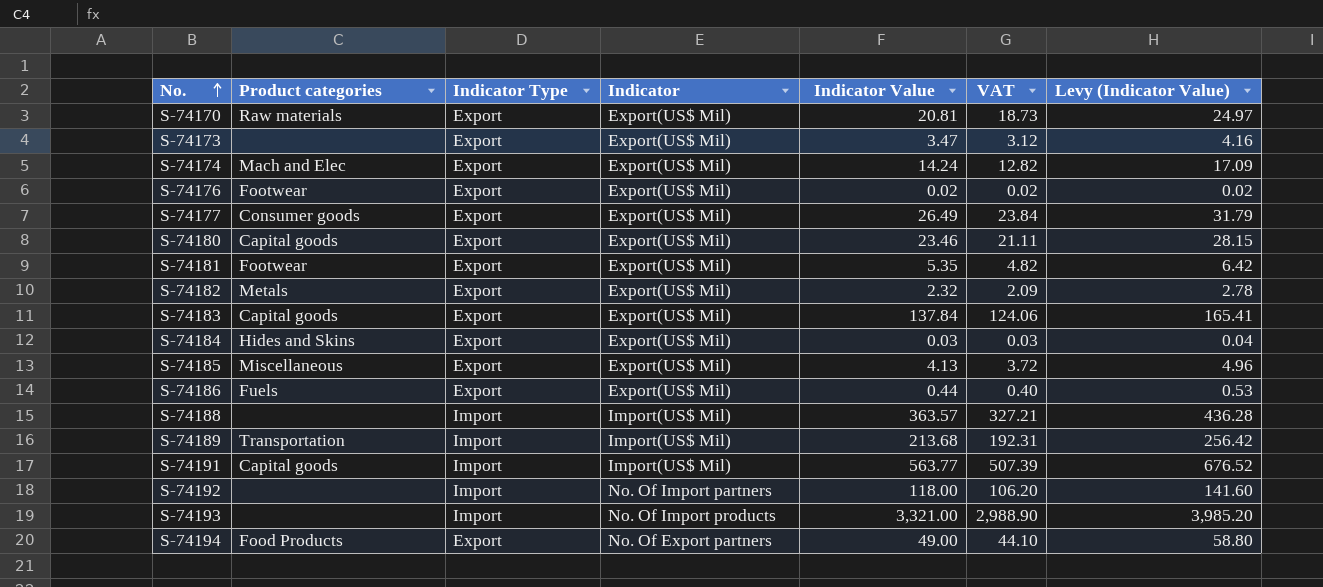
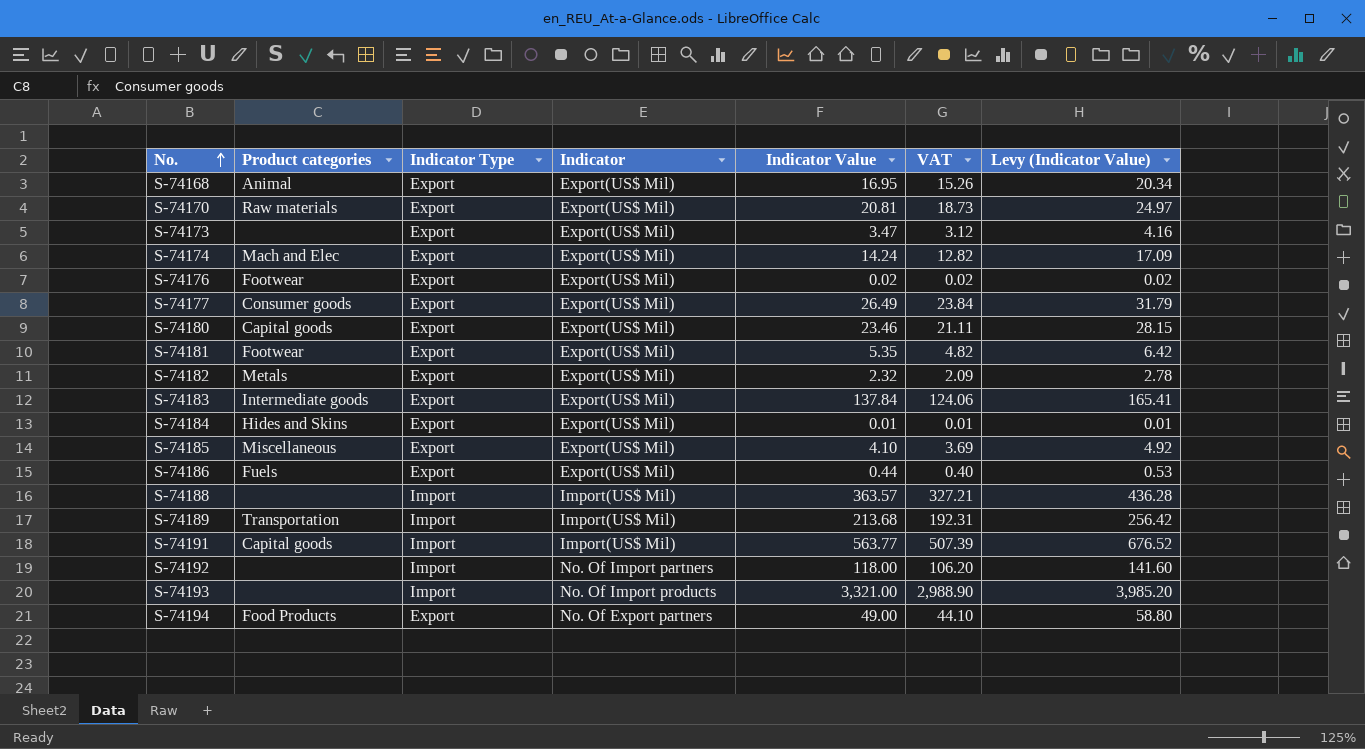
row S-74168: none -> Animal | Export | Export(US$ Mil) | 16.95 | 15.26 | 20.34
S-74183 | Product categories: Capital goods -> Intermediate goods
S-74184 | Indicator Value: 0.03 -> 0.01
S-74184 | VAT: 0.03 -> 0.01
S-74184 | Levy (Indicator Value): 0.04 -> 0.01
S-74185 | Indicator Value: 4.13 -> 4.10
S-74185 | VAT: 3.72 -> 3.69
S-74185 | Levy (Indicator Value): 4.96 -> 4.92

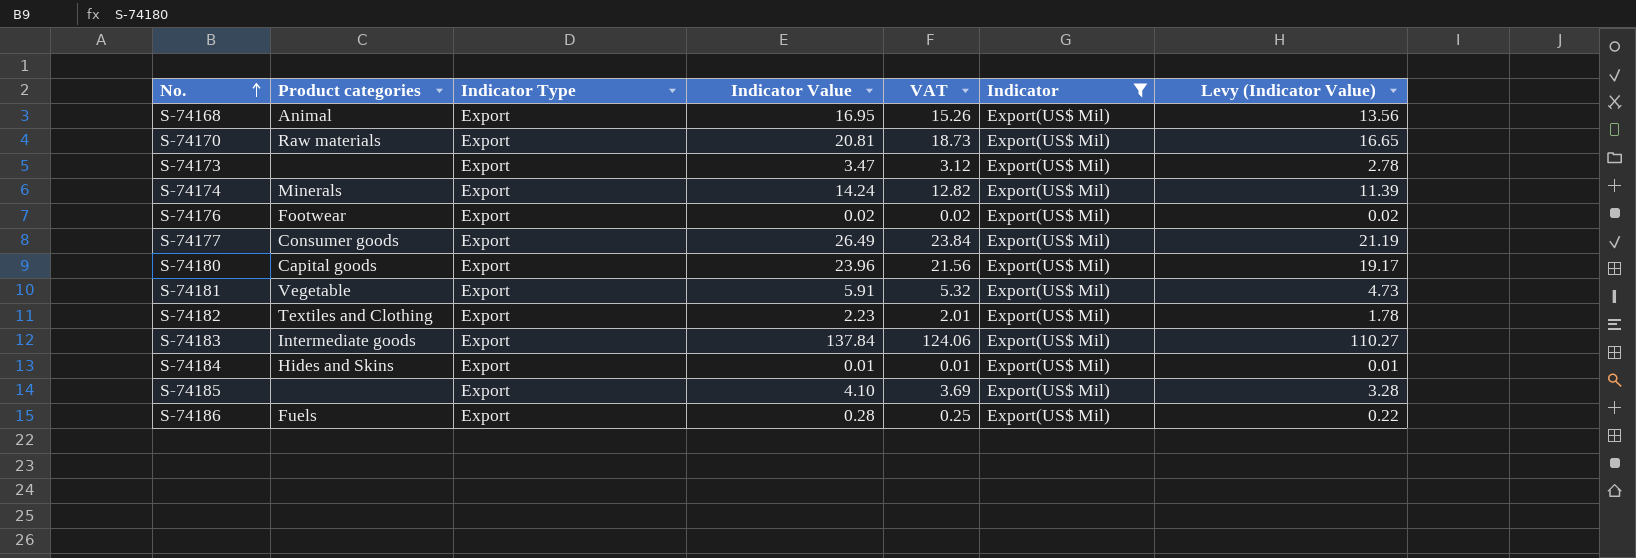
filter: none -> Indicator = Export(US$ Mil)
column Indicator | position: 4 -> 6
column Levy (Indicator Value) | formula: [Indicator Value] * 1.2 -> [Indicator Value] * 0.8
S-74174 | Product categories: Mach and Elec -> Minerals
S-74180 | Indicator Value: 23.46 -> 23.96
S-74180 | VAT: 21.11 -> 21.56
S-74181 | Product categories: Footwear -> Vegetable
S-74181 | Indicator Value: 5.35 -> 5.91
S-74181 | VAT: 4.82 -> 5.32
S-74182 | Product categories: Metals -> Textiles and Clothing
S-74182 | Indicator Value: 2.32 -> 2.23
S-74182 | VAT: 2.09 -> 2.01
S-74185 | Product categories: Miscellaneous -> none
S-74186 | Indicator Value: 0.44 -> 0.28
S-74186 | VAT: 0.40 -> 0.25

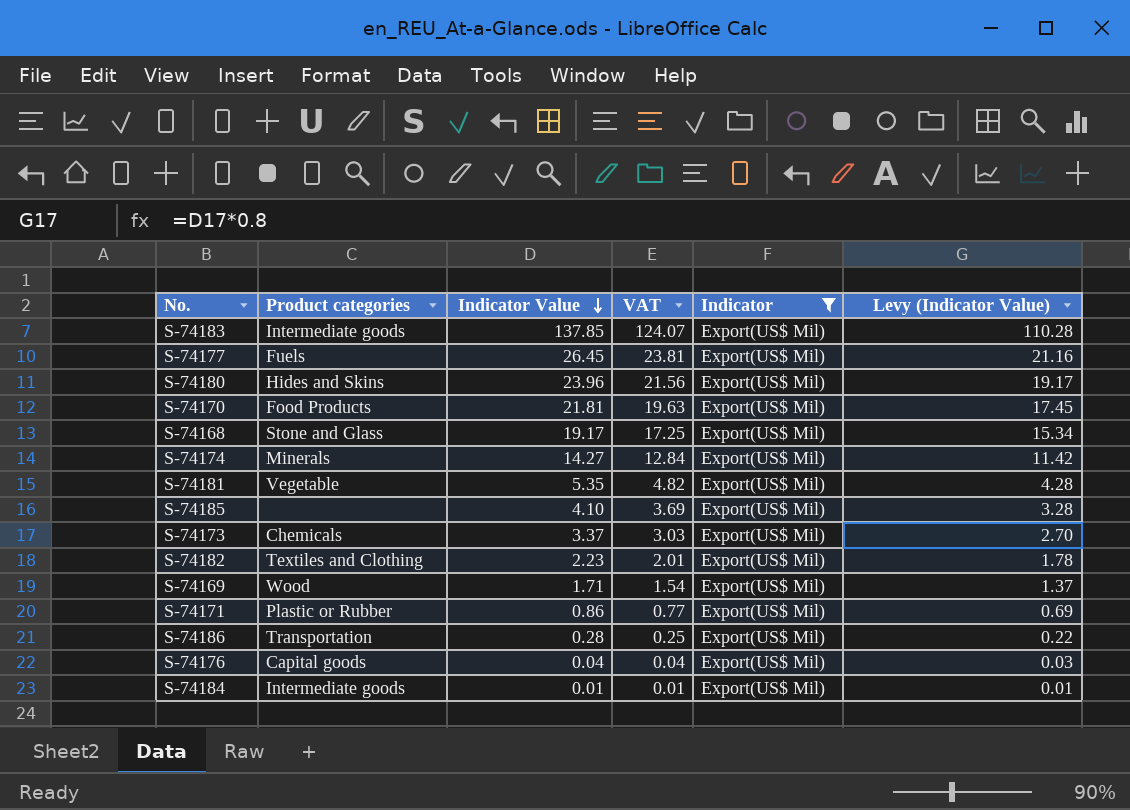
row order: No. ascending -> Indicator Value descending
column Indicator Type | position: 3 -> none
S-74183 | Indicator Value: 137.84 -> 137.85
S-74183 | VAT: 124.06 -> 124.07
S-74183 | Levy (Indicator Value): 110.27 -> 110.28
S-74177 | Product categories: Consumer goods -> Fuels
S-74177 | Indicator Value: 26.49 -> 26.45
S-74177 | VAT: 23.84 -> 23.81
S-74177 | Levy (Indicator Value): 21.19 -> 21.16
S-74180 | Product categories: Capital goods -> Hides and Skins
S-74170 | Product categories: Raw materials -> Food Products
S-74170 | Indicator Value: 20.81 -> 21.81
S-74170 | VAT: 18.73 -> 19.63
S-74170 | Levy (Indicator Value): 16.65 -> 17.45
S-74168 | Product categories: Animal -> Stone and Glass
S-74168 | Indicator Value: 16.95 -> 19.17
S-74168 | VAT: 15.26 -> 17.25
S-74168 | Levy (Indicator Value): 13.56 -> 15.34
S-74174 | Indicator Value: 14.24 -> 14.27
S-74174 | VAT: 12.82 -> 12.84
S-74174 | Levy (Indicator Value): 11.39 -> 11.42
S-74181 | Indicator Value: 5.91 -> 5.35
S-74181 | VAT: 5.32 -> 4.82
S-74181 | Levy (Indicator Value): 4.73 -> 4.28
S-74173 | Product categories: none -> Chemicals
S-74173 | Indicator Value: 3.47 -> 3.37
S-74173 | VAT: 3.12 -> 3.03
S-74173 | Levy (Indicator Value): 2.78 -> 2.70
row S-74169: none -> Wood | 1.71 | 1.54 | Export(US$ Mil) | 1.37
row S-74171: none -> Plastic or Rubber | 0.86 | 0.77 | Export(US$ Mil) | 0.69
S-74186 | Product categories: Fuels -> Transportation
S-74176 | Product categories: Footwear -> Capital goods
S-74176 | Indicator Value: 0.02 -> 0.04
S-74176 | VAT: 0.02 -> 0.04
S-74176 | Levy (Indicator Value): 0.02 -> 0.03
S-74184 | Product categories: Hides and Skins -> Intermediate goods

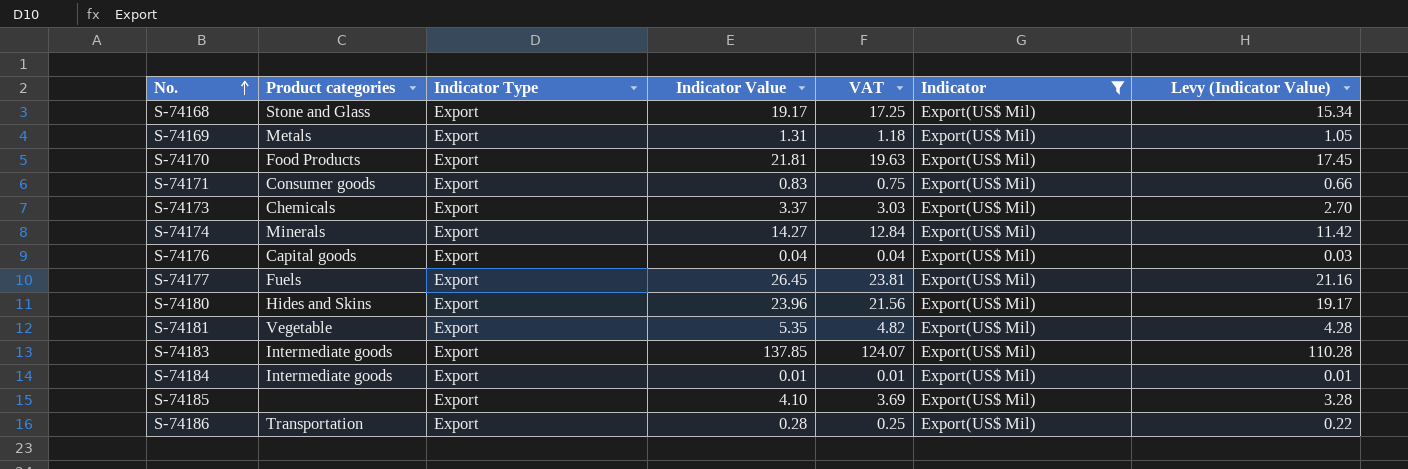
row order: Indicator Value descending -> No. ascending
column Indicator Type | position: none -> 3
row S-74182: Textiles and Clothing | 2.23 | 2.01 | Export(US$ Mil) | 1.78 -> none
S-74169 | Product categories: Wood -> Metals
S-74169 | Indicator Value: 1.71 -> 1.31
S-74169 | VAT: 1.54 -> 1.18
S-74169 | Levy (Indicator Value): 1.37 -> 1.05
S-74171 | Product categories: Plastic or Rubber -> Consumer goods
S-74171 | Indicator Value: 0.86 -> 0.83
S-74171 | VAT: 0.77 -> 0.75
S-74171 | Levy (Indicator Value): 0.69 -> 0.66

